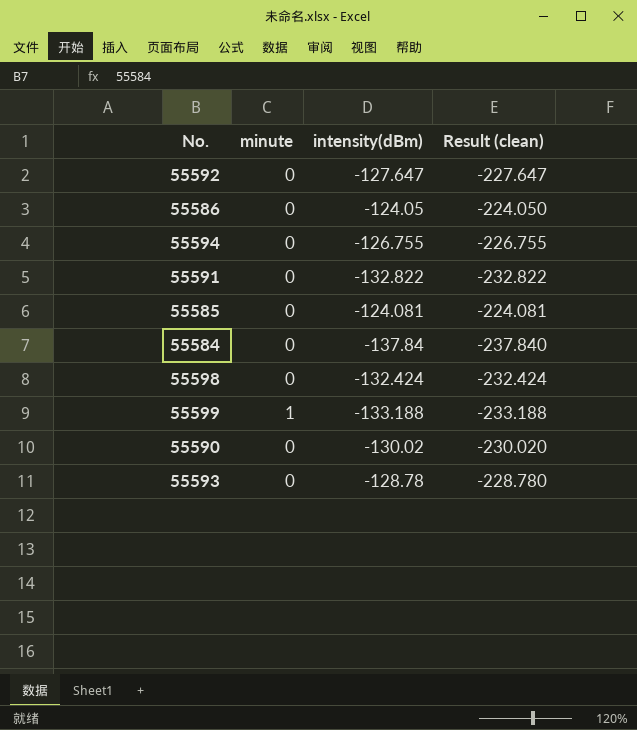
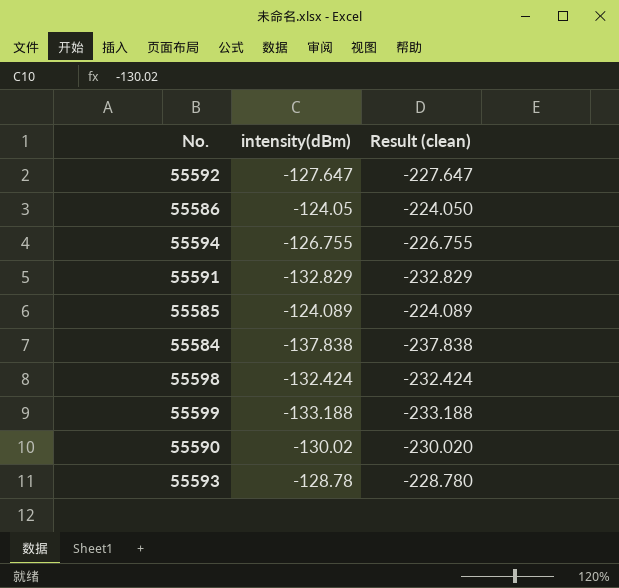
column minute | position: 2 -> none
55591 | intensity(dBm): -132.822 -> -132.829
55591 | Result (clean): -232.822 -> -232.829
55585 | intensity(dBm): -124.081 -> -124.089
55585 | Result (clean): -224.081 -> -224.089
55584 | intensity(dBm): -137.84 -> -137.838
55584 | Result (clean): -237.840 -> -237.838

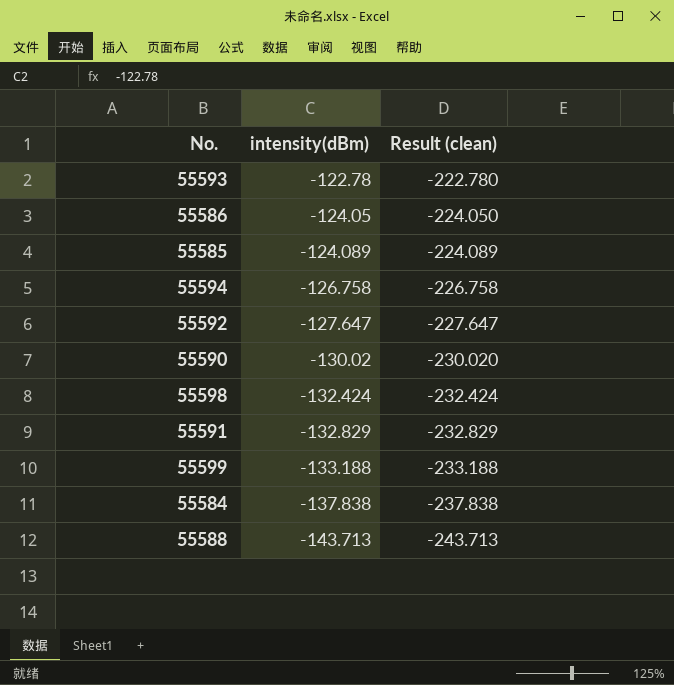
row order: none -> intensity(dBm) descending
55593 | intensity(dBm): -128.78 -> -122.78
55593 | Result (clean): -228.780 -> -222.780
55594 | intensity(dBm): -126.755 -> -126.758
55594 | Result (clean): -226.755 -> -226.758
row 55588: none -> -143.713 | -243.713

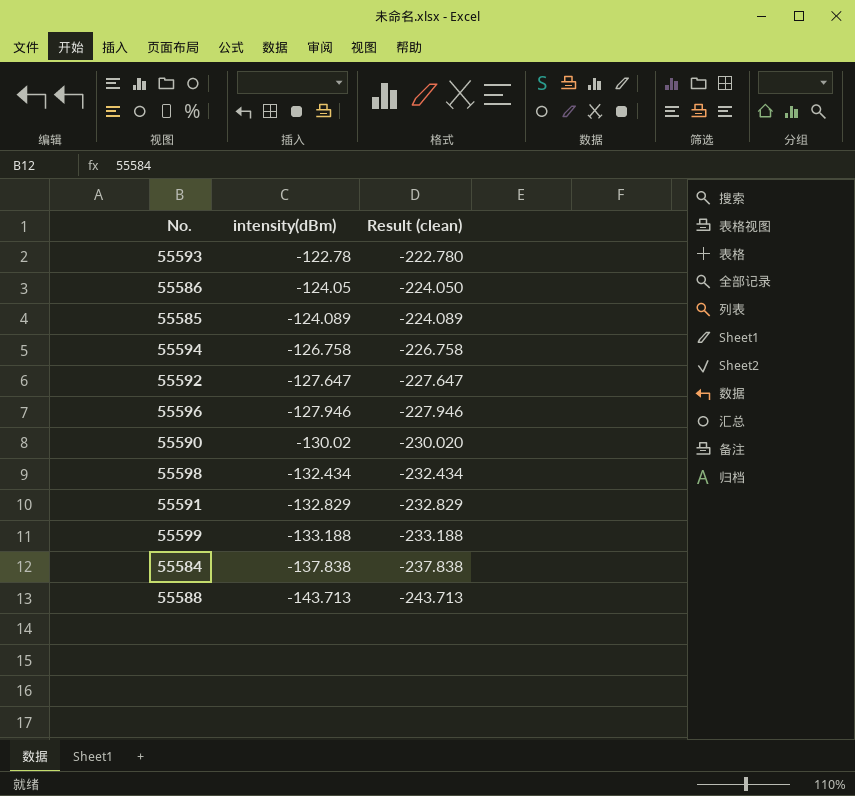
row 55596: none -> -127.946 | -227.946
55598 | intensity(dBm): -132.424 -> -132.434
55598 | Result (clean): -232.424 -> -232.434

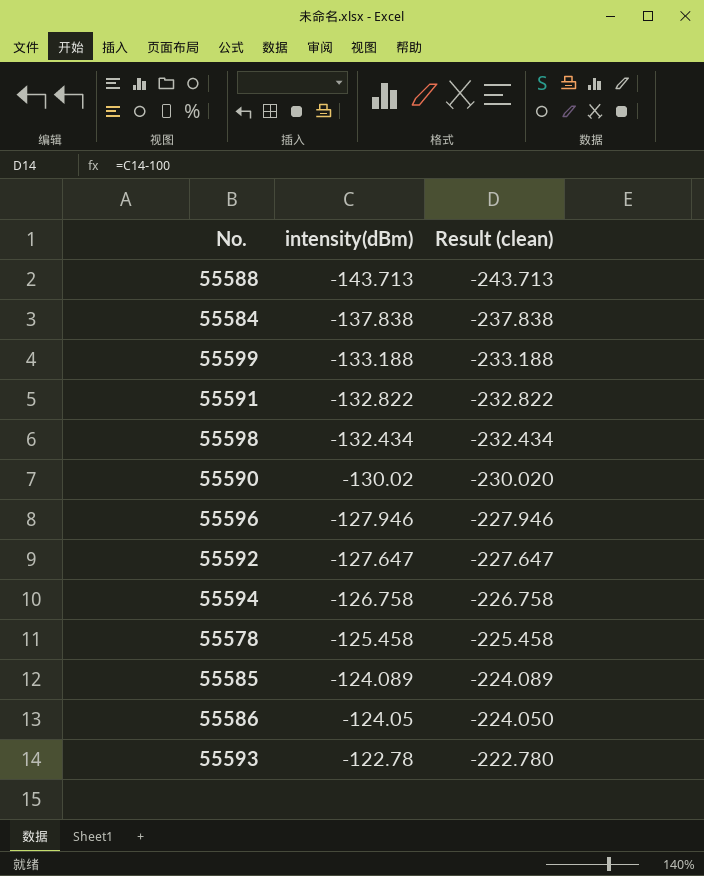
row order: intensity(dBm) descending -> intensity(dBm) ascending
55591 | intensity(dBm): -132.829 -> -132.822
55591 | Result (clean): -232.829 -> -232.822
row 55578: none -> -125.458 | -225.458

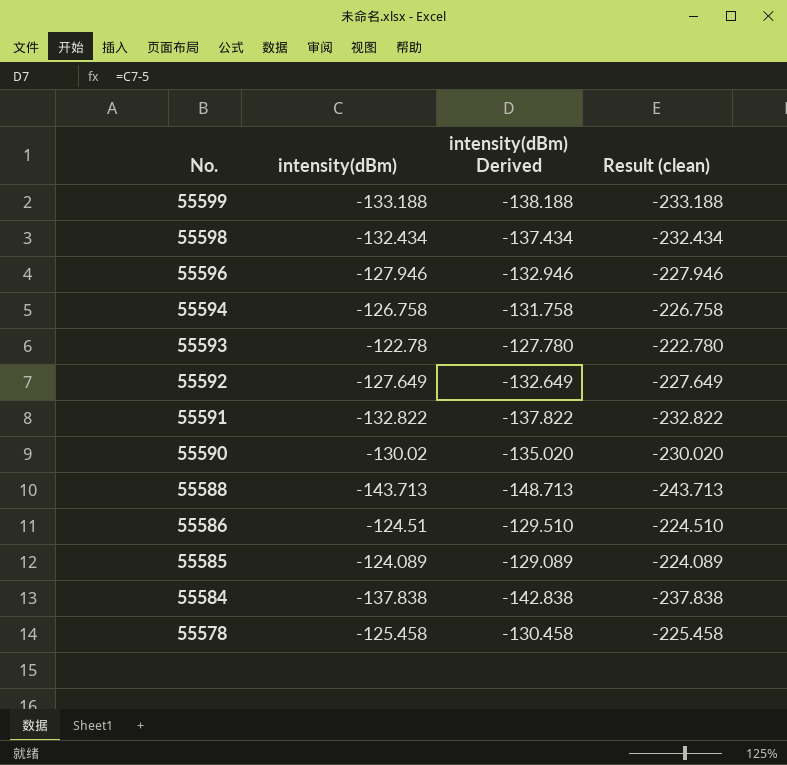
row order: intensity(dBm) ascending -> No. descending
column intensity(dBm) Derived | formula: none -> [intensity(dBm)] - 5
55592 | intensity(dBm): -127.647 -> -127.649
55592 | Result (clean): -227.647 -> -227.649
55586 | intensity(dBm): -124.05 -> -124.51
55586 | Result (clean): -224.050 -> -224.510

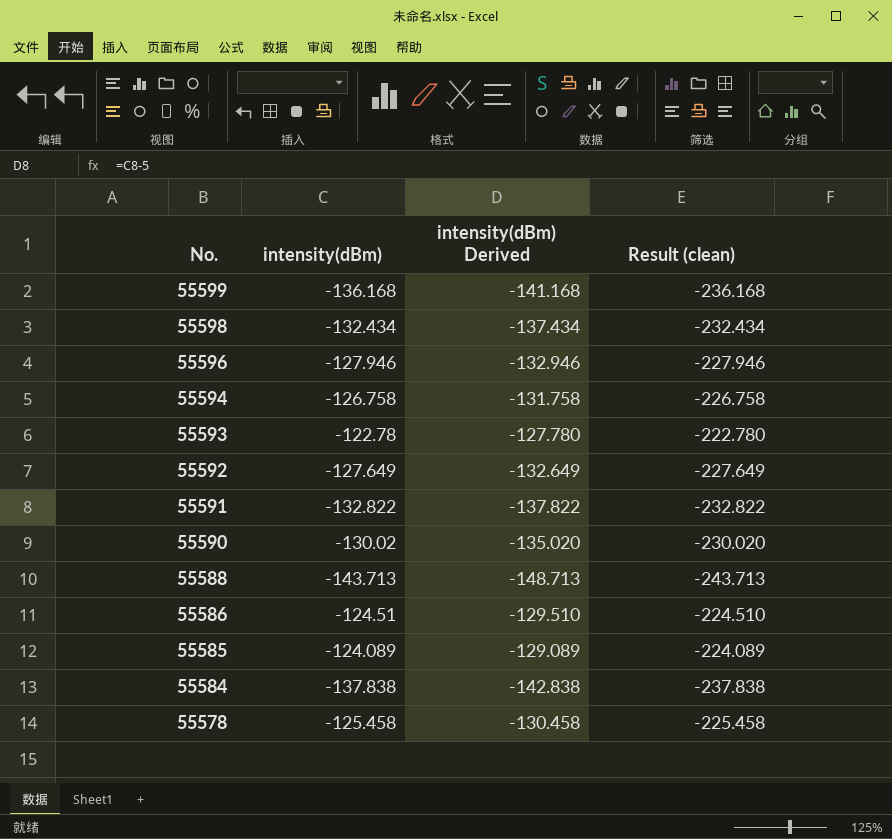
55599 | intensity(dBm): -133.188 -> -136.168
55599 | intensity(dBm) Derived: -138.188 -> -141.168
55599 | Result (clean): -233.188 -> -236.168

